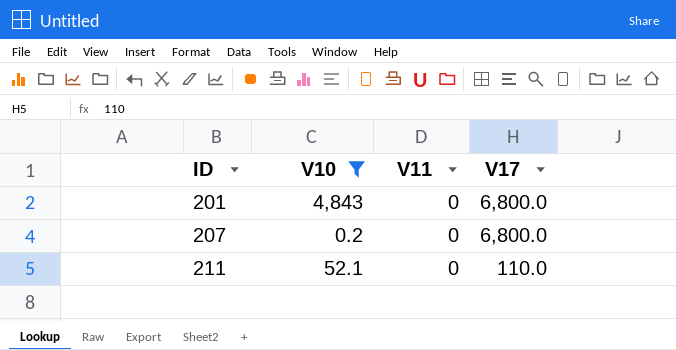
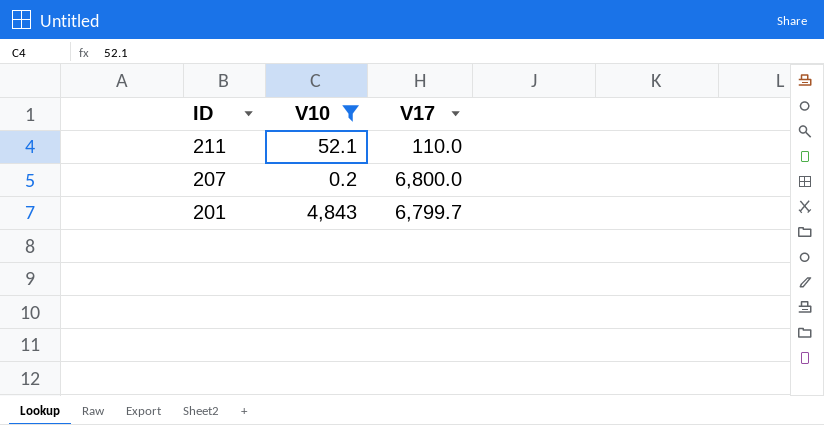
row order: ID ascending -> ID descending
column V11 | position: 3 -> none
201 | V17: 6,800.0 -> 6,799.7

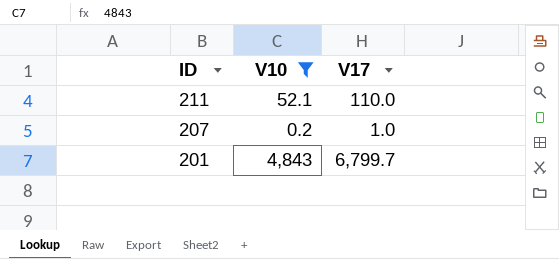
207 | V17: 6,800.0 -> 1.0

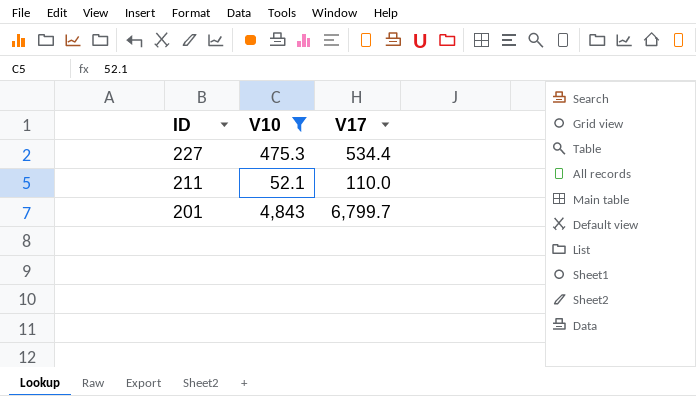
row 207: 0.2 | 1.0 -> none
row 227: none -> 475.3 | 534.4

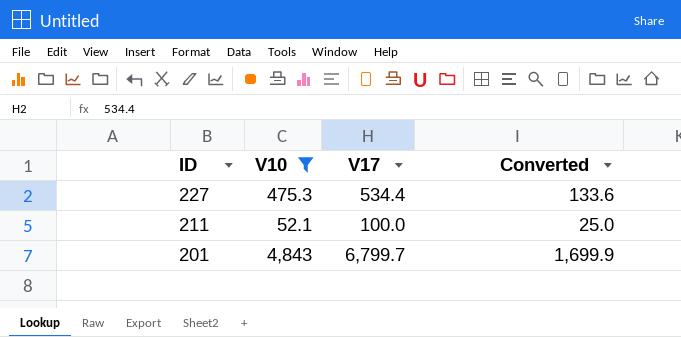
column Converted | formula: none -> [V17] * 0.25
211 | V17: 110.0 -> 100.0

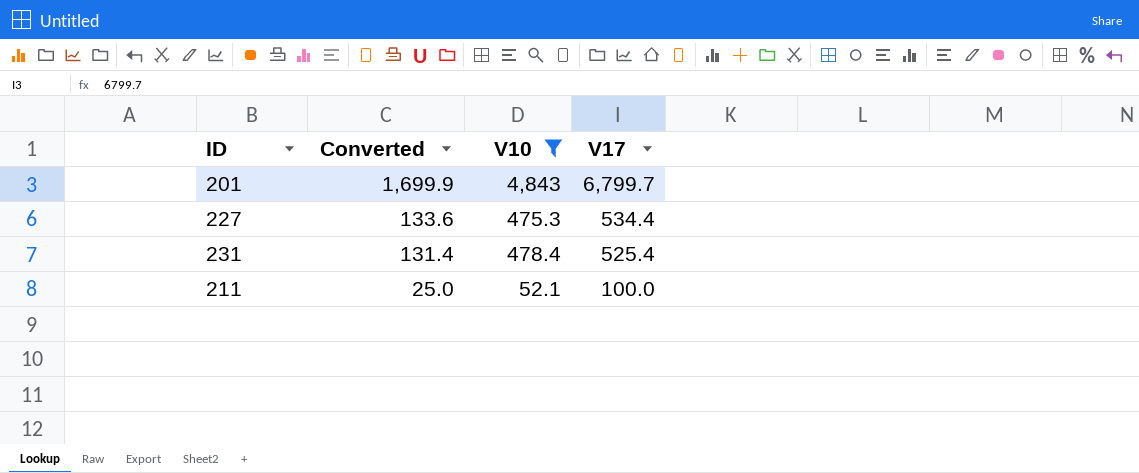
row order: ID descending -> Converted descending
column Converted | position: 4 -> 2
row 231: none -> 131.4 | 478.4 | 525.4

